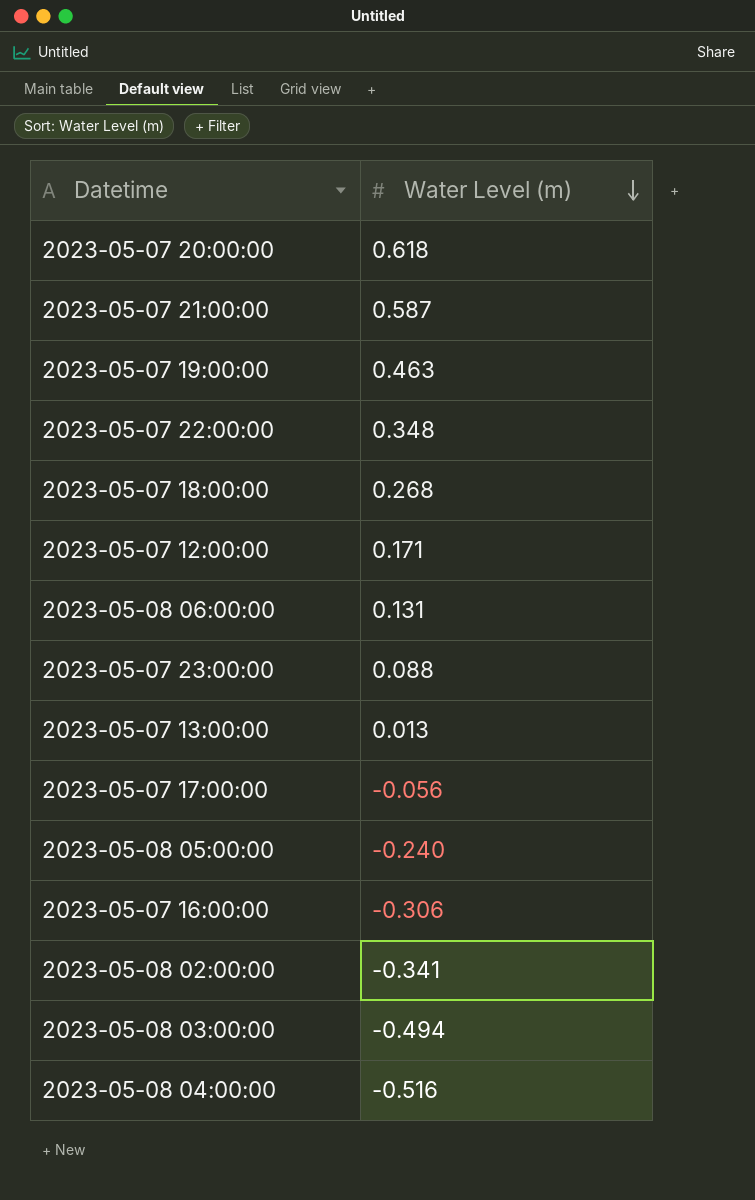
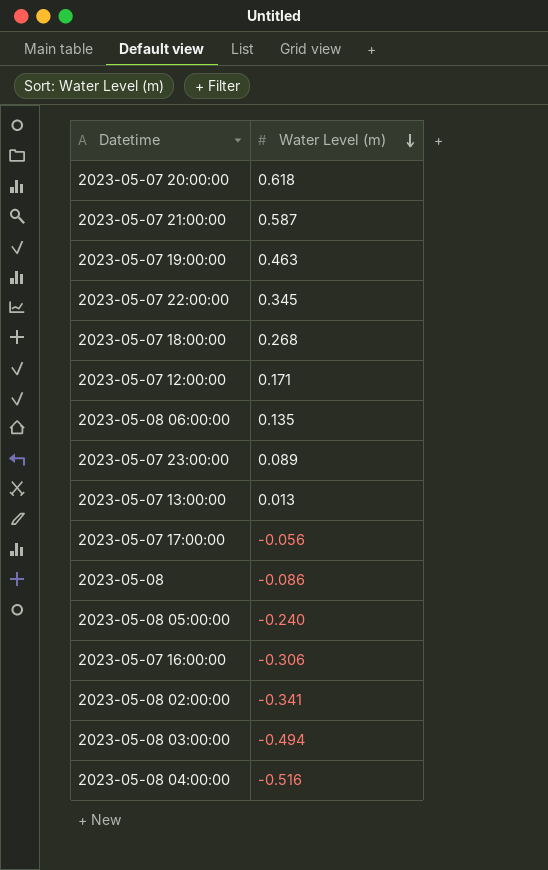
2023-05-07 22:00:00 | Water Level (m): 0.348 -> 0.345
2023-05-08 06:00:00 | Water Level (m): 0.131 -> 0.135
2023-05-07 23:00:00 | Water Level (m): 0.088 -> 0.089
row 2023-05-08: none -> -0.086

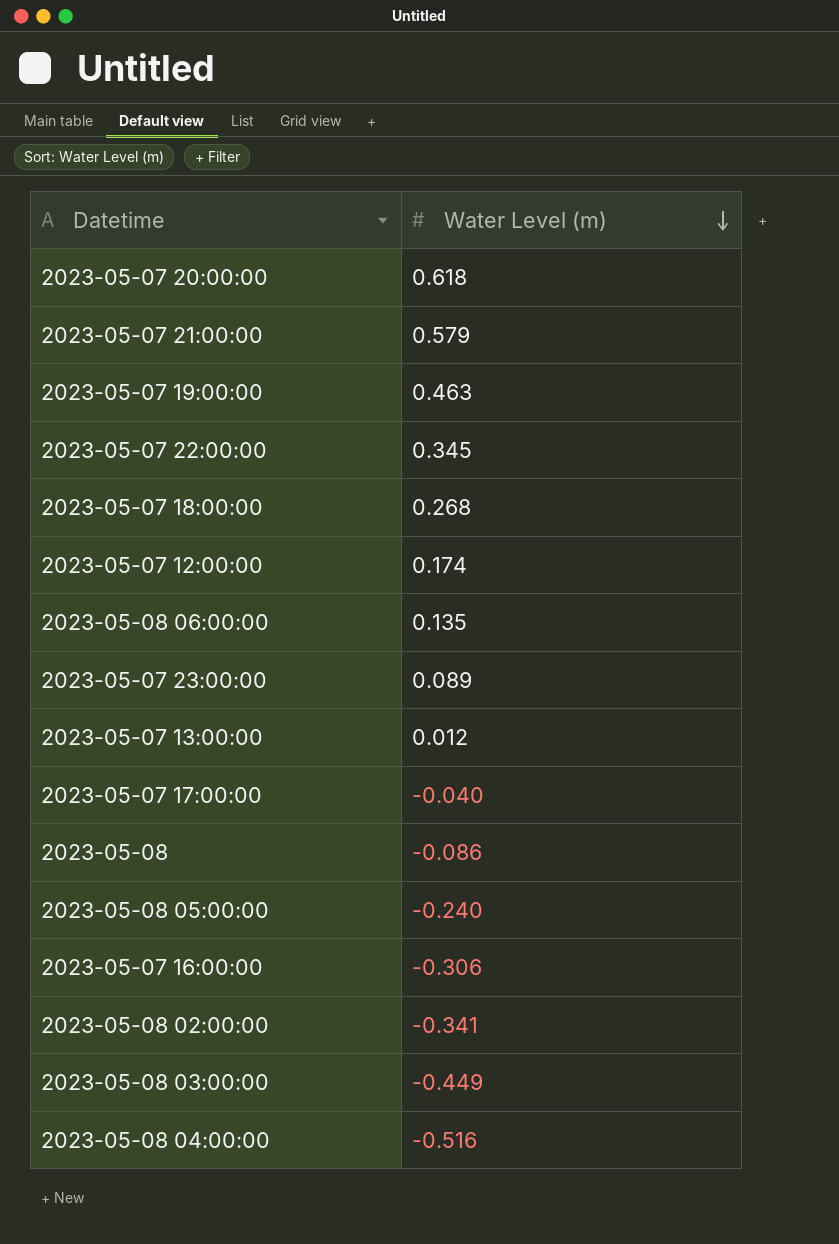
2023-05-07 21:00:00 | Water Level (m): 0.587 -> 0.579
2023-05-07 12:00:00 | Water Level (m): 0.171 -> 0.174
2023-05-07 13:00:00 | Water Level (m): 0.013 -> 0.012
2023-05-07 17:00:00 | Water Level (m): -0.056 -> -0.040
2023-05-08 03:00:00 | Water Level (m): -0.494 -> -0.449

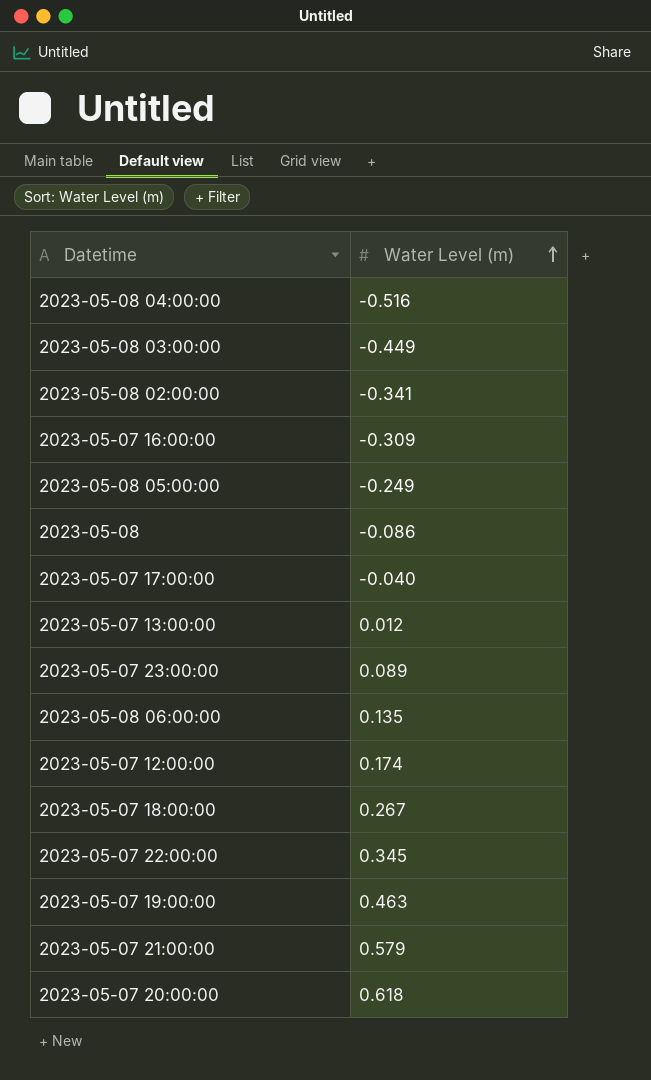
row order: Water Level (m) descending -> Water Level (m) ascending
2023-05-07 16:00:00 | Water Level (m): -0.306 -> -0.309
2023-05-08 05:00:00 | Water Level (m): -0.240 -> -0.249
2023-05-07 18:00:00 | Water Level (m): 0.268 -> 0.267

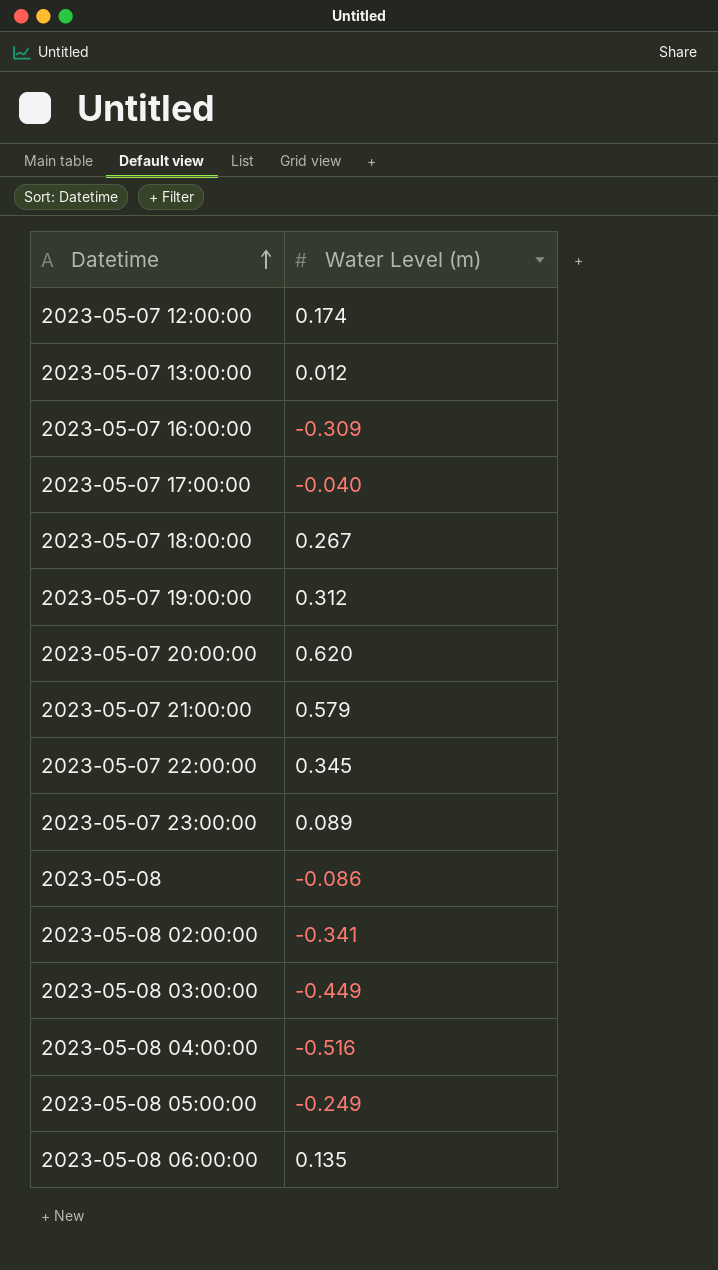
row order: Water Level (m) ascending -> Datetime ascending
2023-05-07 19:00:00 | Water Level (m): 0.463 -> 0.312
2023-05-07 20:00:00 | Water Level (m): 0.618 -> 0.620

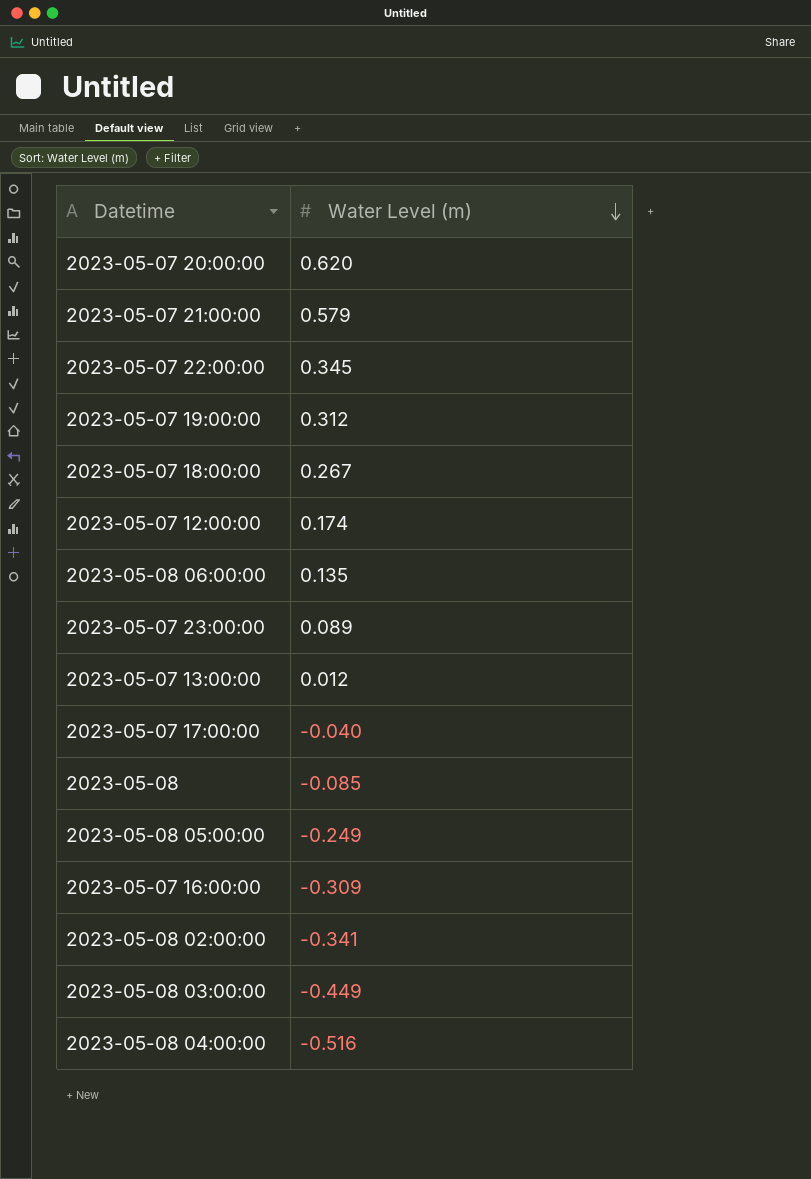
row order: Datetime ascending -> Water Level (m) descending
2023-05-08 | Water Level (m): -0.086 -> -0.085

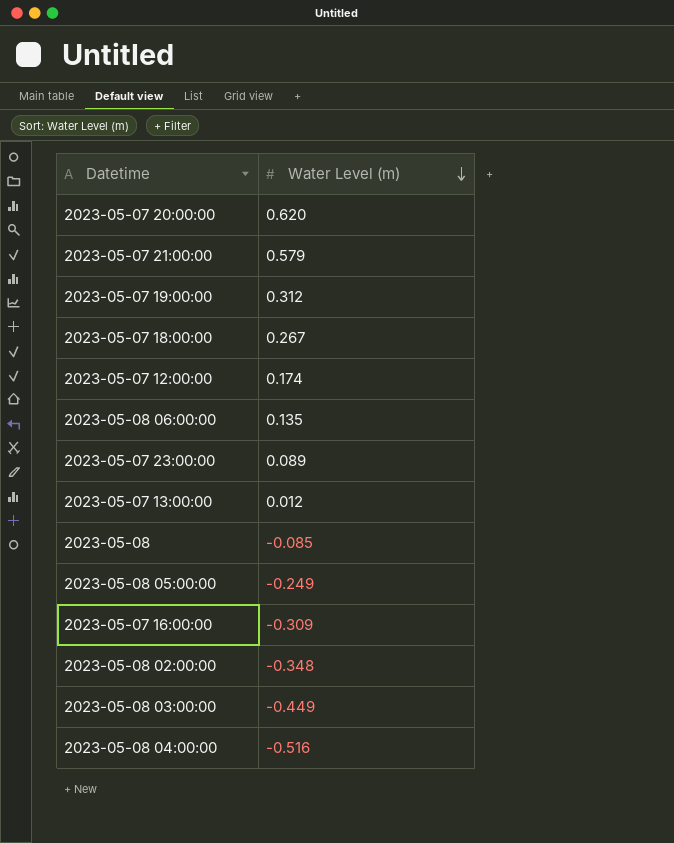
row 2023-05-07 22:00:00: 0.345 -> none
row 2023-05-07 17:00:00: -0.040 -> none
2023-05-08 02:00:00 | Water Level (m): -0.341 -> -0.348

